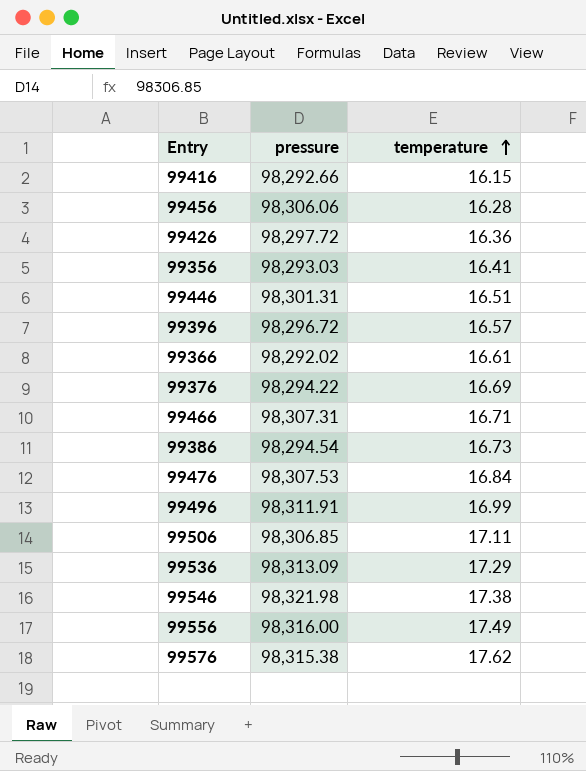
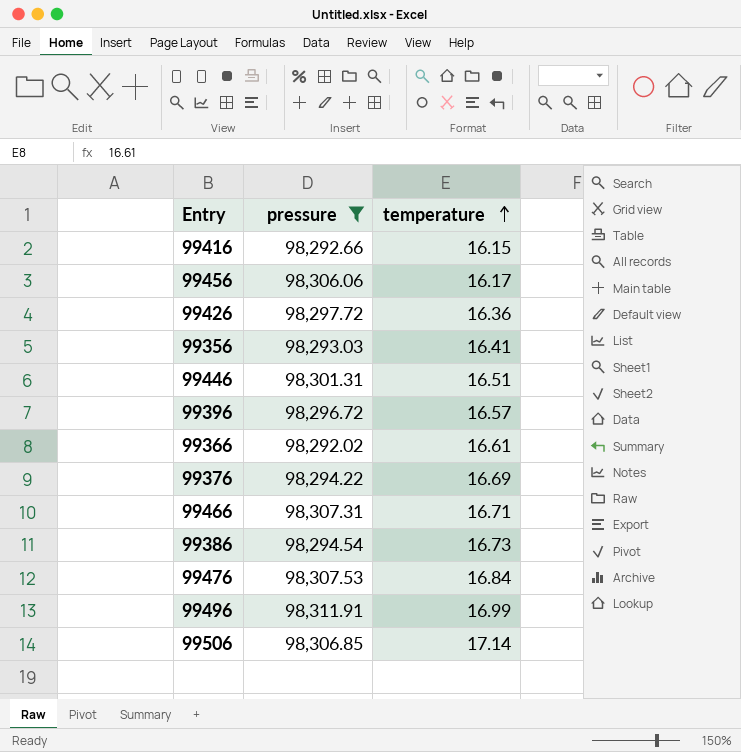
filter: none -> pressure <= 98,311.91
99456 | temperature: 16.28 -> 16.17
99506 | temperature: 17.11 -> 17.14

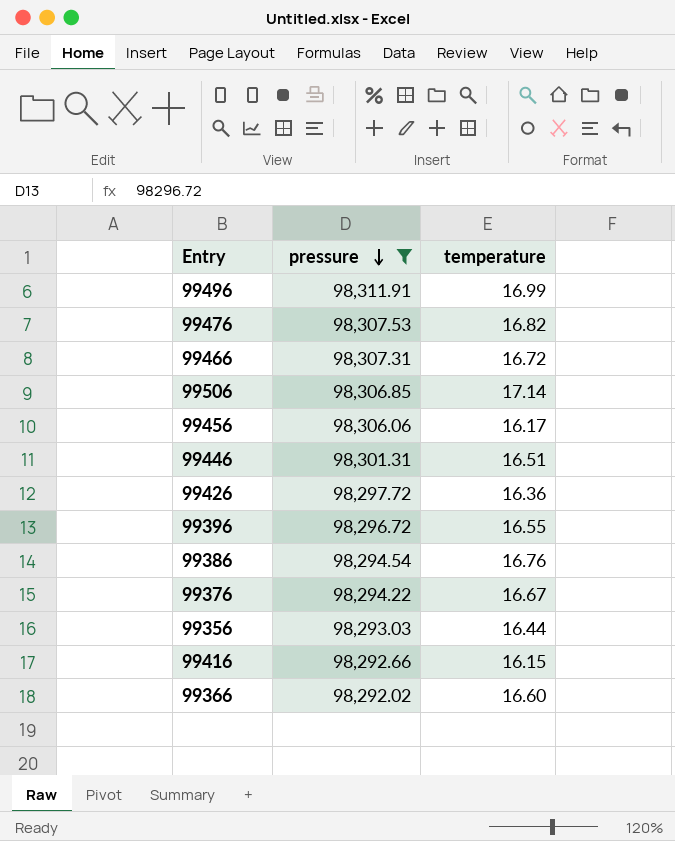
row order: temperature ascending -> pressure descending
99476 | temperature: 16.84 -> 16.82
99466 | temperature: 16.71 -> 16.72
99396 | temperature: 16.57 -> 16.55
99386 | temperature: 16.73 -> 16.76
99376 | temperature: 16.69 -> 16.67
99356 | temperature: 16.41 -> 16.44
99366 | temperature: 16.61 -> 16.60

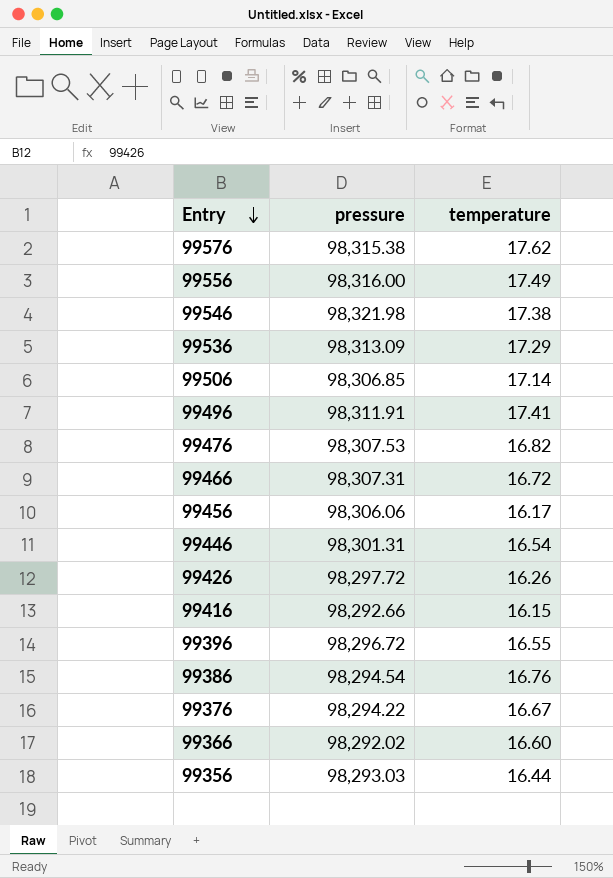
filter: pressure <= 98,311.91 -> none
row order: pressure descending -> Entry descending
99496 | temperature: 16.99 -> 17.41
99446 | temperature: 16.51 -> 16.54
99426 | temperature: 16.36 -> 16.26

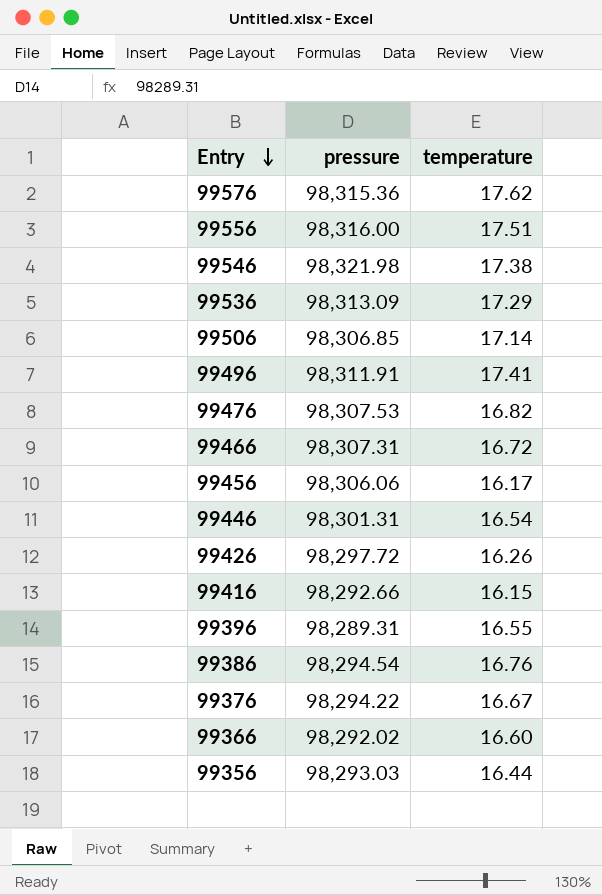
99576 | pressure: 98,315.38 -> 98,315.36
99556 | temperature: 17.49 -> 17.51
99396 | pressure: 98,296.72 -> 98,289.31

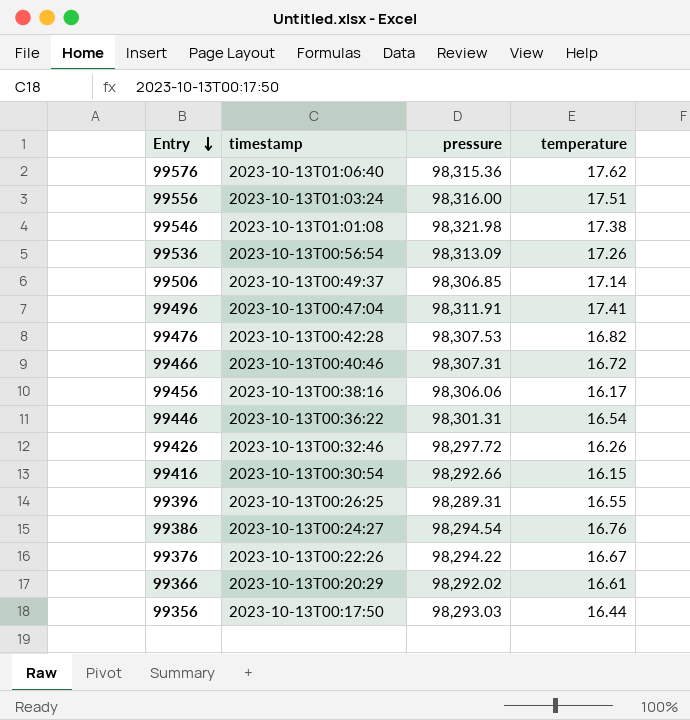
column timestamp | position: none -> 2
99536 | temperature: 17.29 -> 17.26
99366 | temperature: 16.60 -> 16.61

